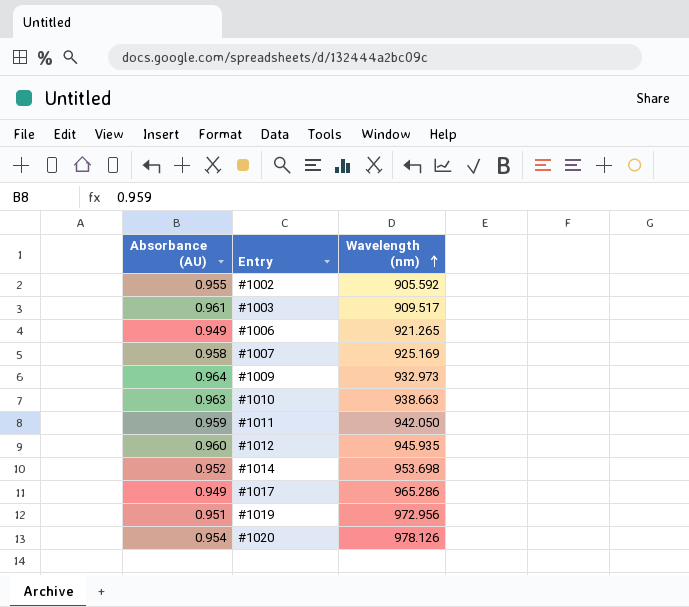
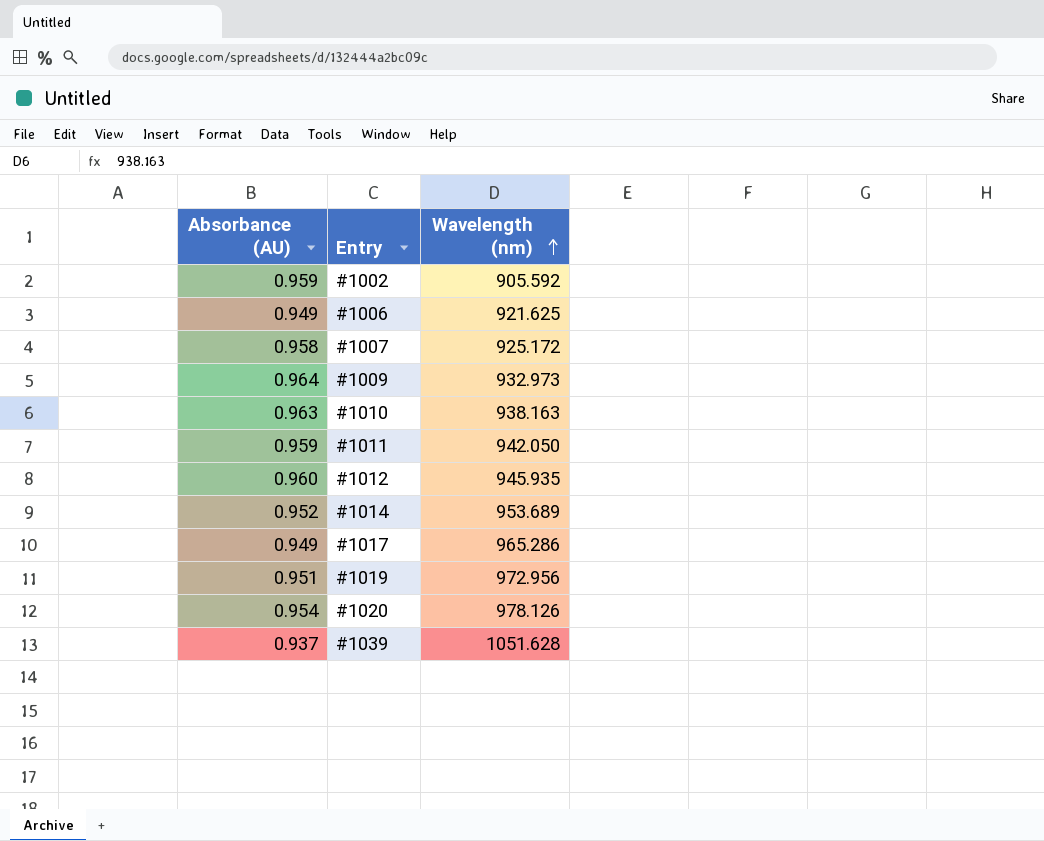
row #1003: 0.961 | 909.517 -> none
#1002 | Absorbance (AU): 0.955 -> 0.959
#1006 | Wavelength (nm): 921.265 -> 921.625
#1007 | Wavelength (nm): 925.169 -> 925.172
#1010 | Wavelength (nm): 938.663 -> 938.163
#1014 | Wavelength (nm): 953.698 -> 953.689
row #1039: none -> 0.937 | 1051.628

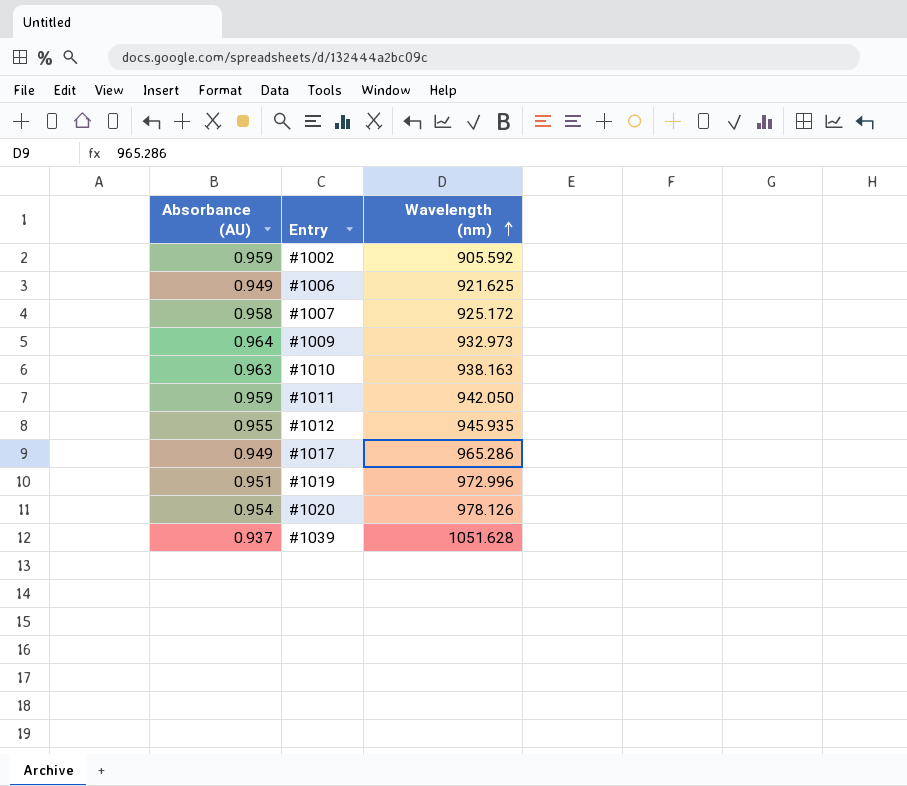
row #1014: 0.952 | 953.689 -> none
#1012 | Absorbance (AU): 0.960 -> 0.955
#1019 | Wavelength (nm): 972.956 -> 972.996

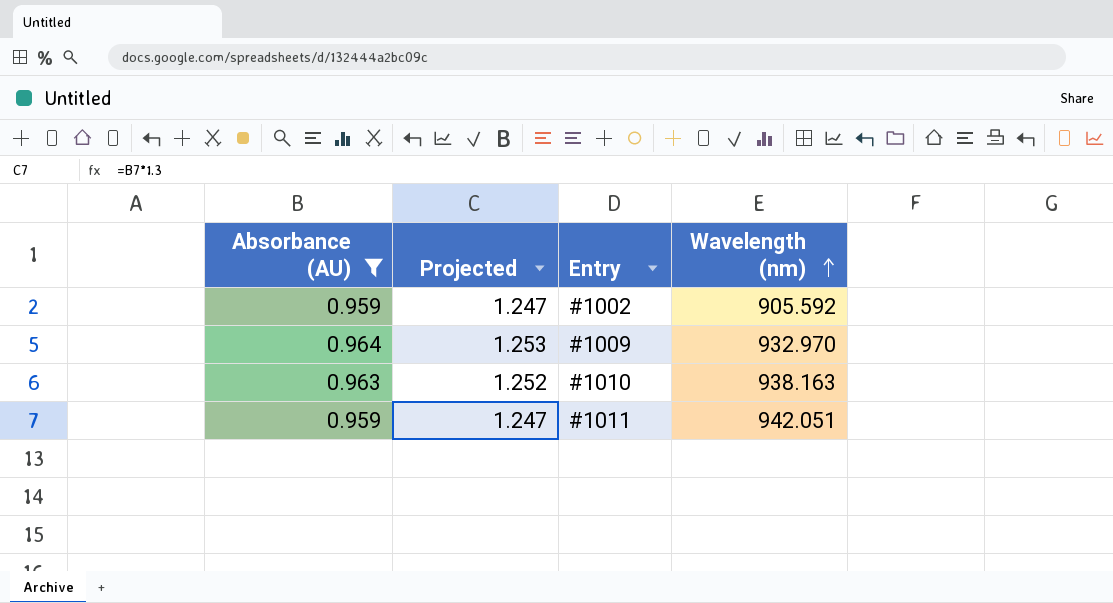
filter: none -> Absorbance (AU) >= 0.959
column Projected | formula: none -> [Absorbance (AU)] * 1.3
#1009 | Wavelength (nm): 932.973 -> 932.970
#1011 | Wavelength (nm): 942.050 -> 942.051

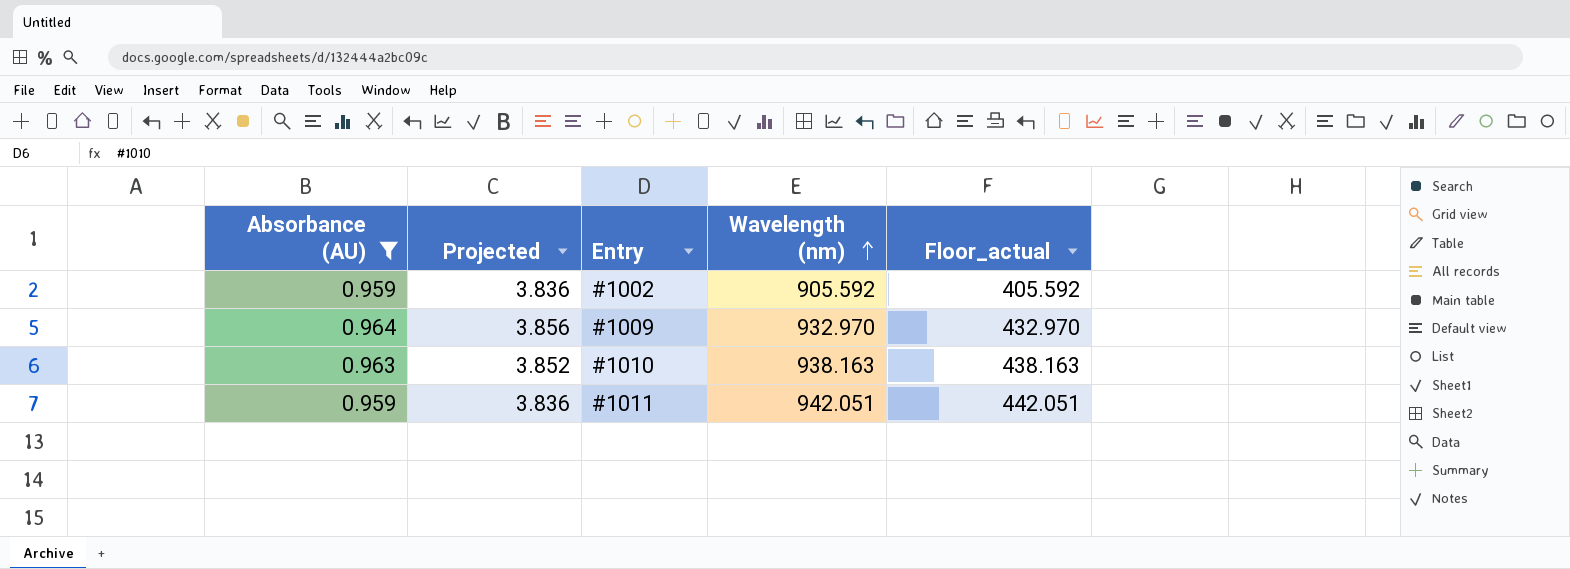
column Projected | formula: [Absorbance (AU)] * 1.3 -> [Absorbance (AU)] * 4
column Floor_actual | formula: none -> [Wavelength (nm)] - 500

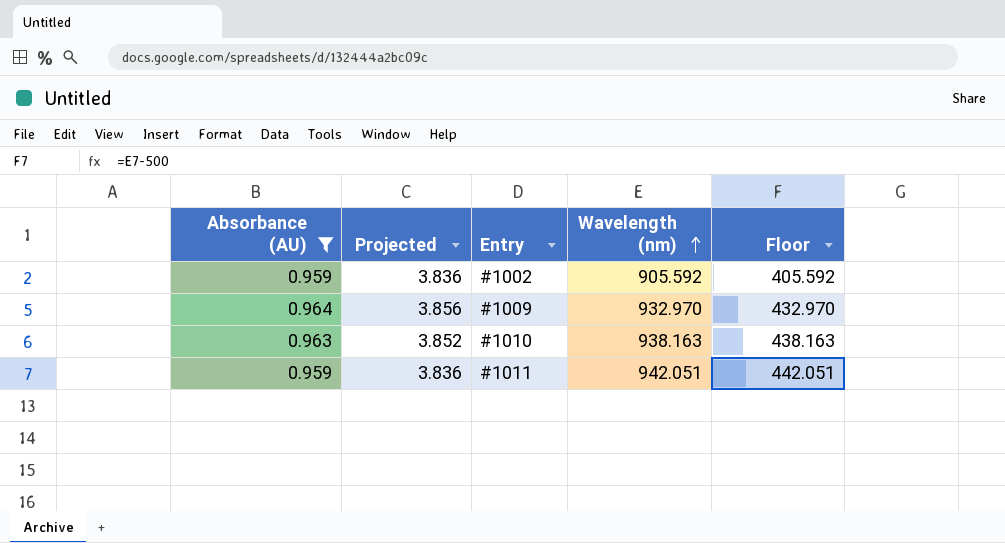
column name: Floor_actual -> Floor

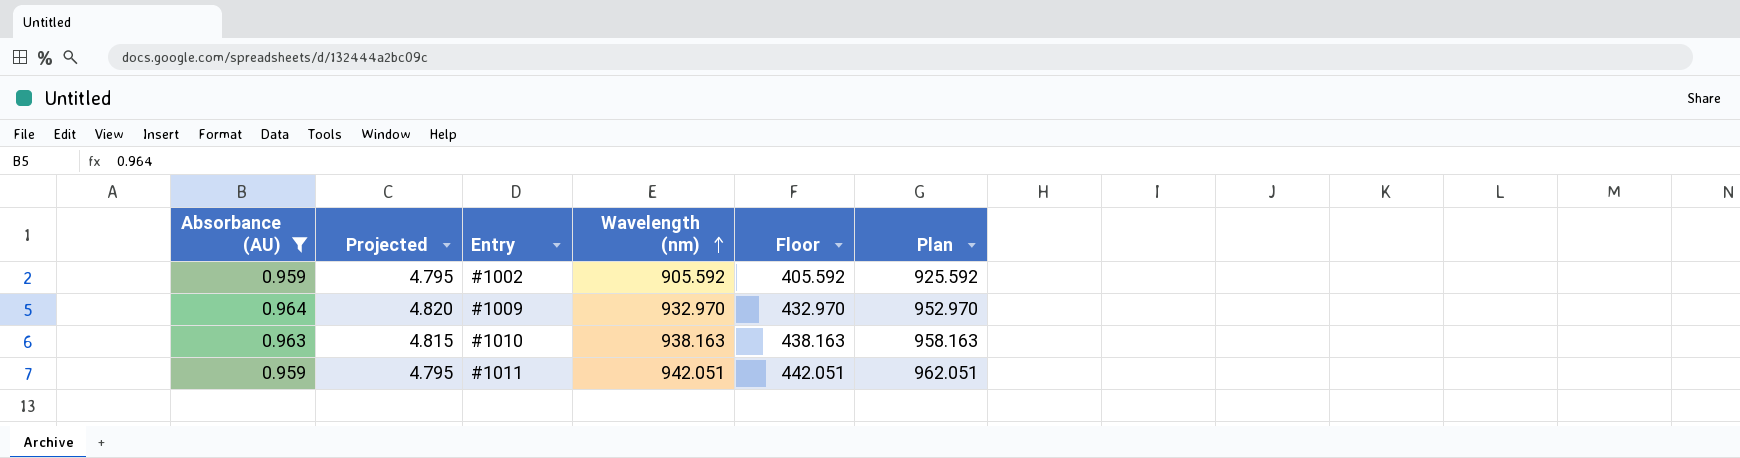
column Projected | formula: [Absorbance (AU)] * 4 -> [Absorbance (AU)] * 5
column Plan | formula: none -> [Wavelength (nm)] + 20

